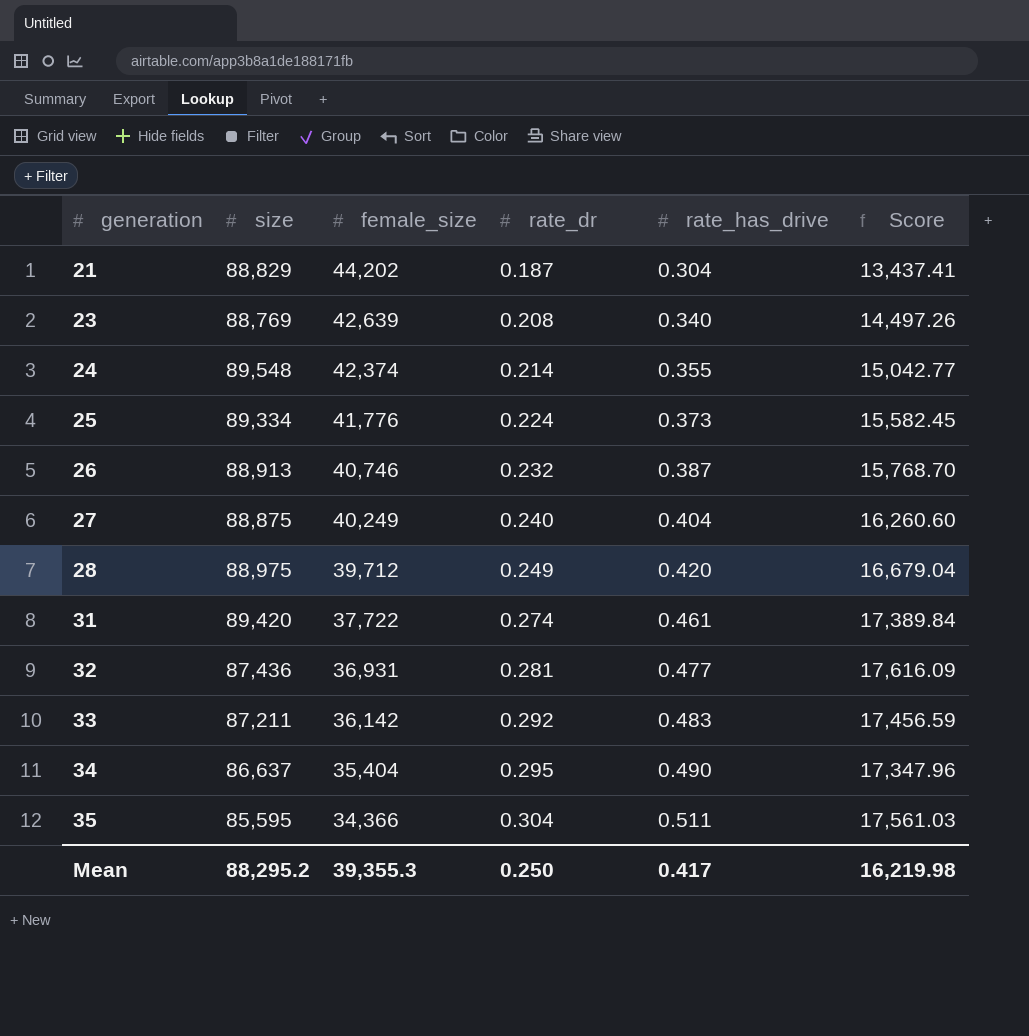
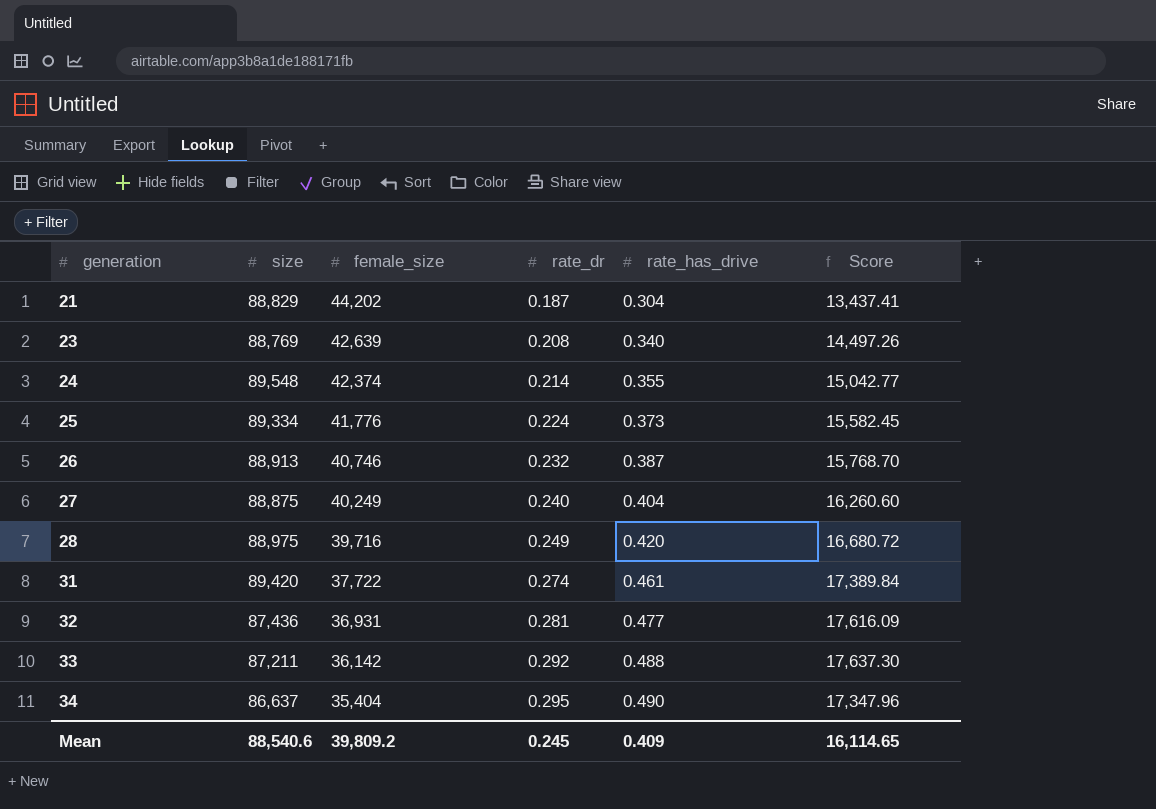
row 35: 85,595 | 34,366 | 0.304 | 0.511 | 17,561.03 -> none
28 | female_size: 39,712 -> 39,716
28 | Score: 16,679.04 -> 16,680.72
33 | rate_has_drive: 0.483 -> 0.488
33 | Score: 17,456.59 -> 17,637.30
Mean | size: 88,295.2 -> 88,540.6
Mean | female_size: 39,355.3 -> 39,809.2
Mean | rate_dr: 0.250 -> 0.245
Mean | rate_has_drive: 0.417 -> 0.409
Mean | Score: 16,219.98 -> 16,114.65

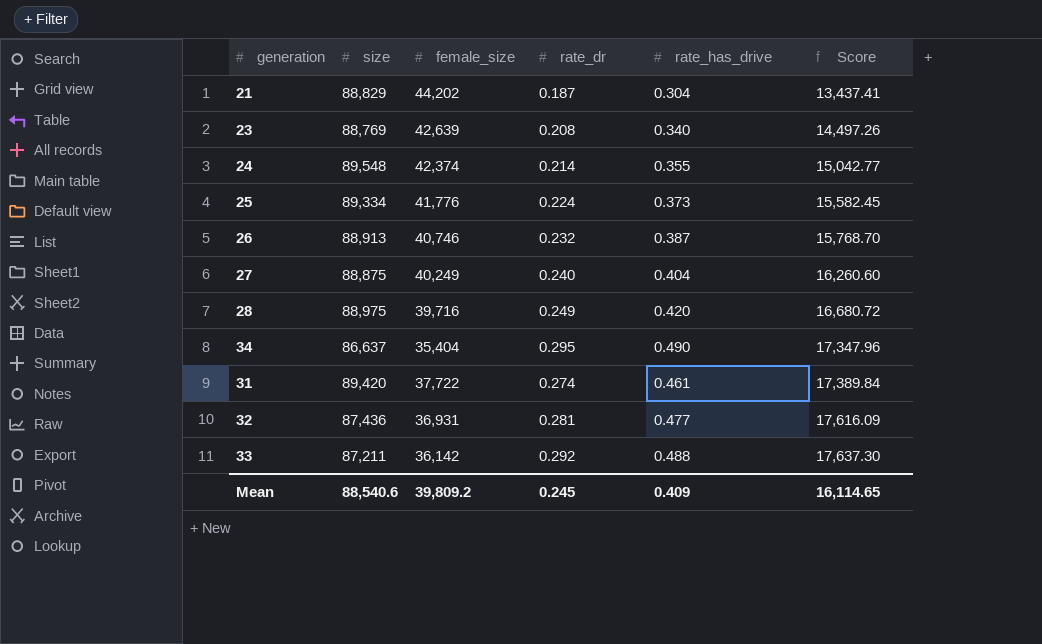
row order: generation ascending -> Score ascending

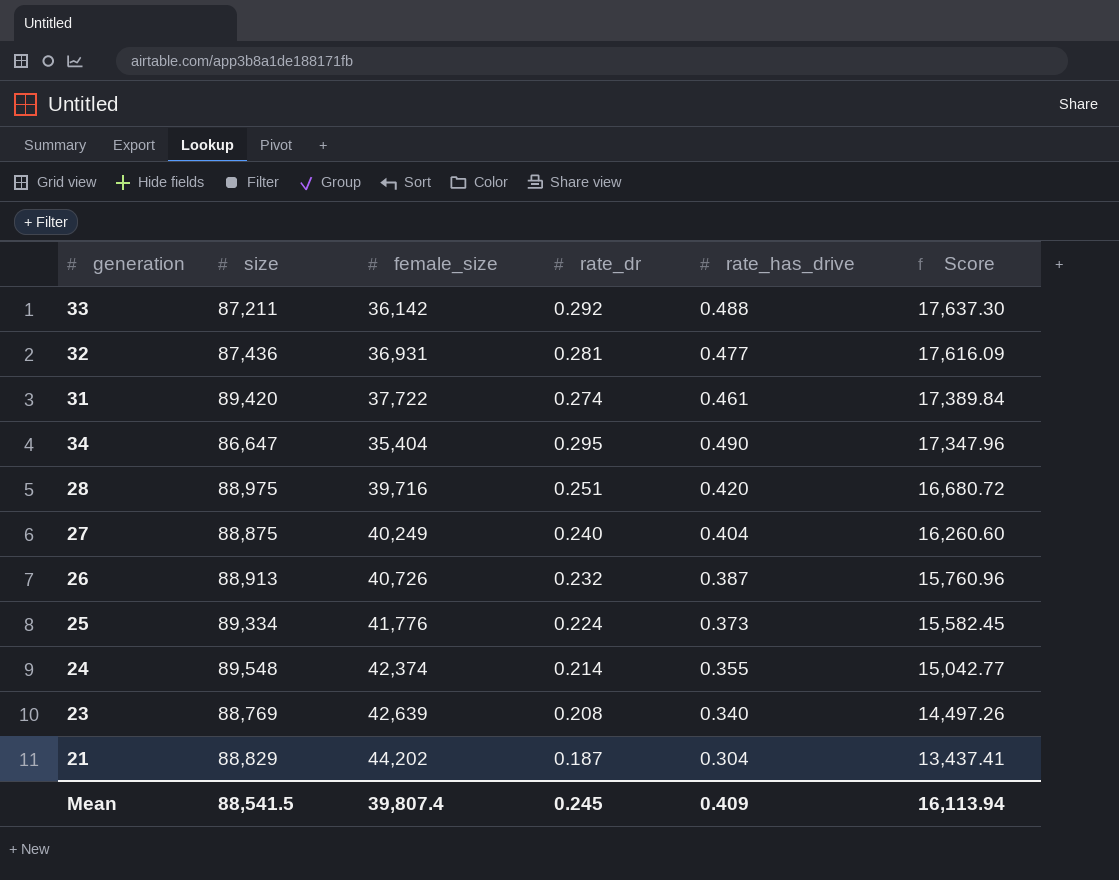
row order: Score ascending -> Score descending
34 | size: 86,637 -> 86,647
28 | rate_dr: 0.249 -> 0.251
26 | female_size: 40,746 -> 40,726
26 | Score: 15,768.70 -> 15,760.96
Mean | size: 88,540.6 -> 88,541.5
Mean | female_size: 39,809.2 -> 39,807.4
Mean | Score: 16,114.65 -> 16,113.94

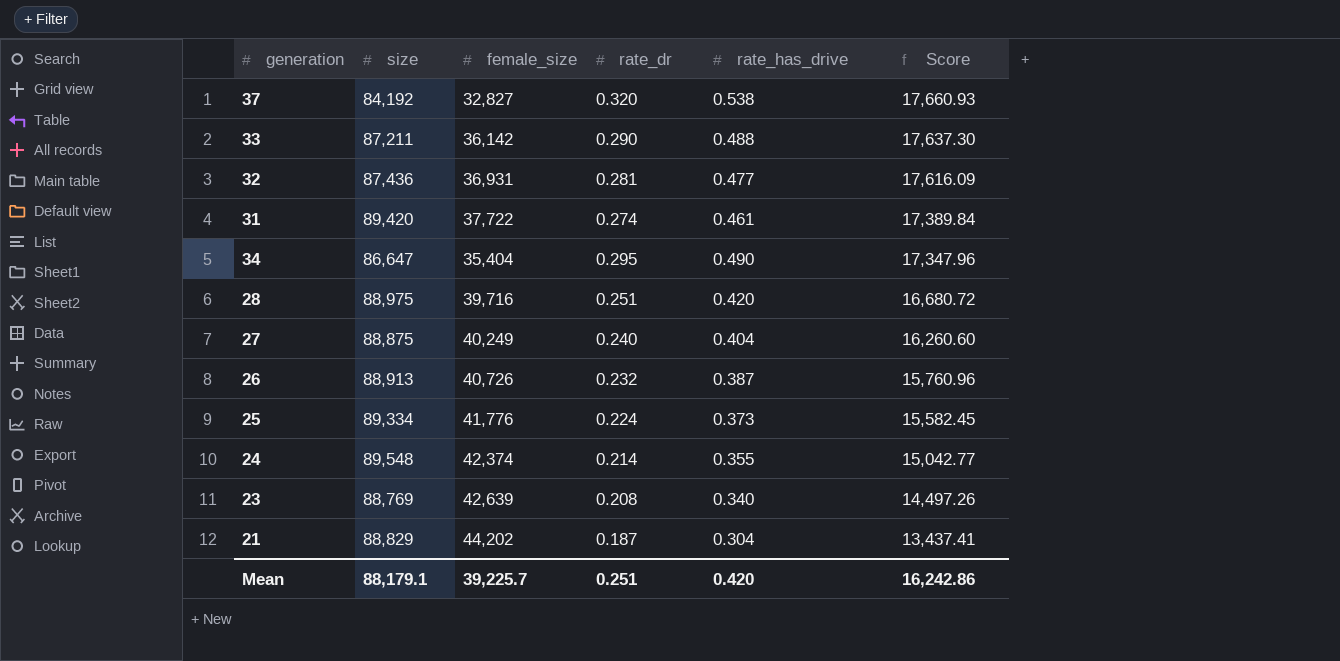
row 37: none -> 84,192 | 32,827 | 0.320 | 0.538 | 17,660.93
33 | rate_dr: 0.292 -> 0.290
Mean | size: 88,541.5 -> 88,179.1
Mean | female_size: 39,807.4 -> 39,225.7
Mean | rate_dr: 0.245 -> 0.251
Mean | rate_has_drive: 0.409 -> 0.420
Mean | Score: 16,113.94 -> 16,242.86

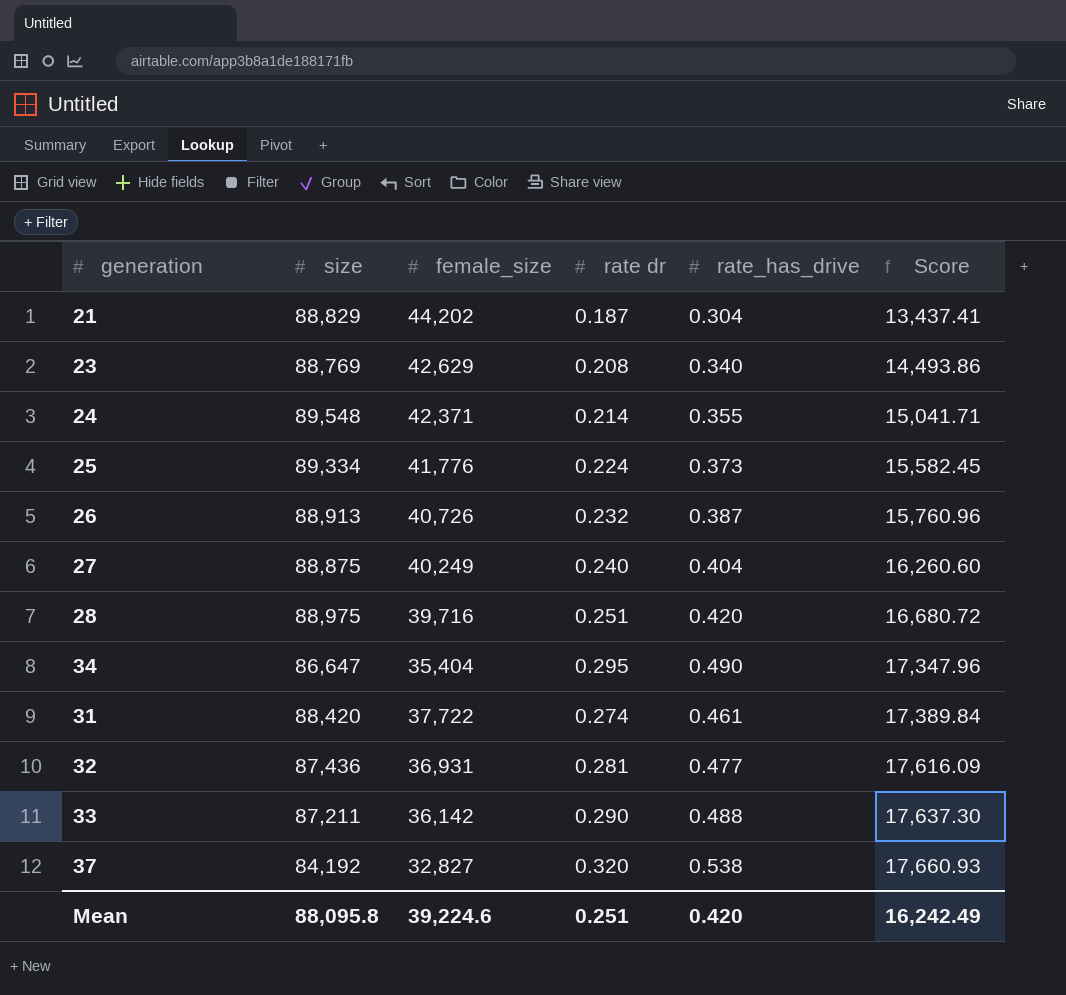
row order: Score descending -> Score ascending
column name: rate_dr -> rate dr
23 | female_size: 42,639 -> 42,629
23 | Score: 14,497.26 -> 14,493.86
24 | female_size: 42,374 -> 42,371
24 | Score: 15,042.77 -> 15,041.71
31 | size: 89,420 -> 88,420
Mean | size: 88,179.1 -> 88,095.8
Mean | female_size: 39,225.7 -> 39,224.6
Mean | Score: 16,242.86 -> 16,242.49

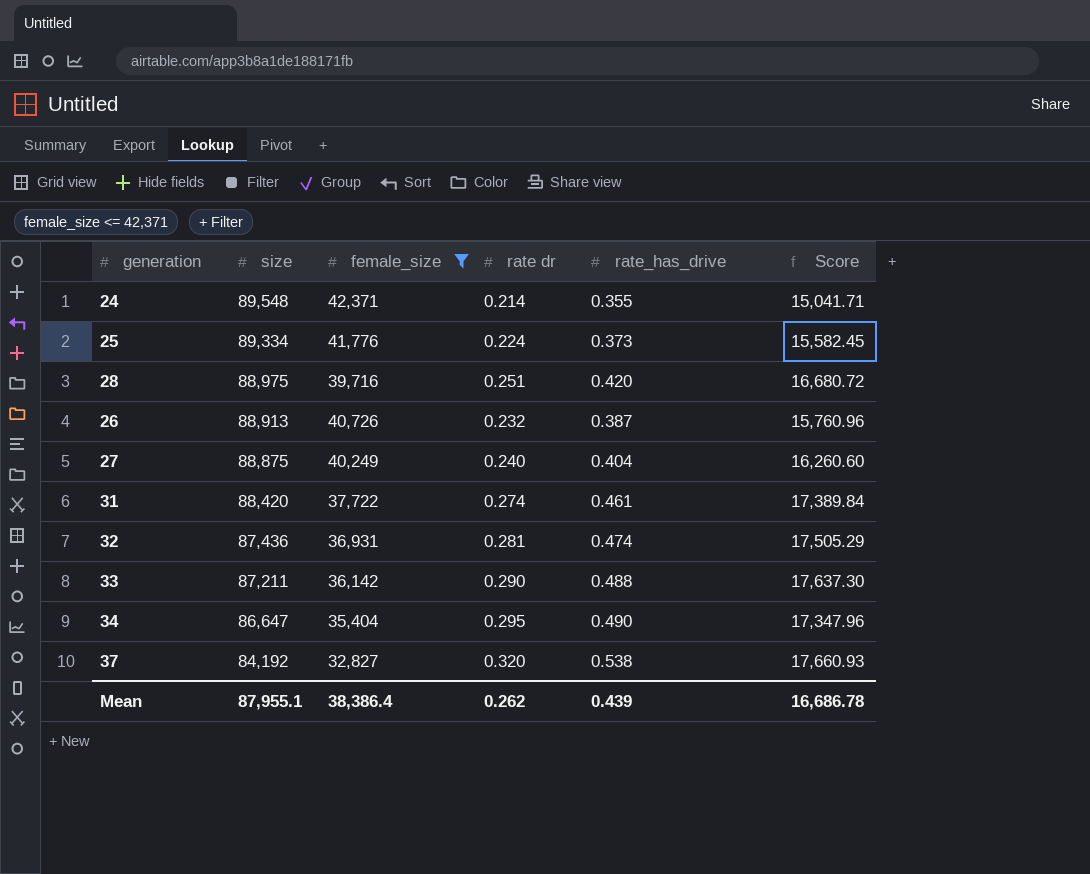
filter: none -> female_size <= 42,371
row order: Score ascending -> size descending
32 | rate_has_drive: 0.477 -> 0.474
32 | Score: 17,616.09 -> 17,505.29
Mean | size: 88,095.8 -> 87,955.1
Mean | female_size: 39,224.6 -> 38,386.4
Mean | rate dr: 0.251 -> 0.262
Mean | rate_has_drive: 0.420 -> 0.439
Mean | Score: 16,242.49 -> 16,686.78

